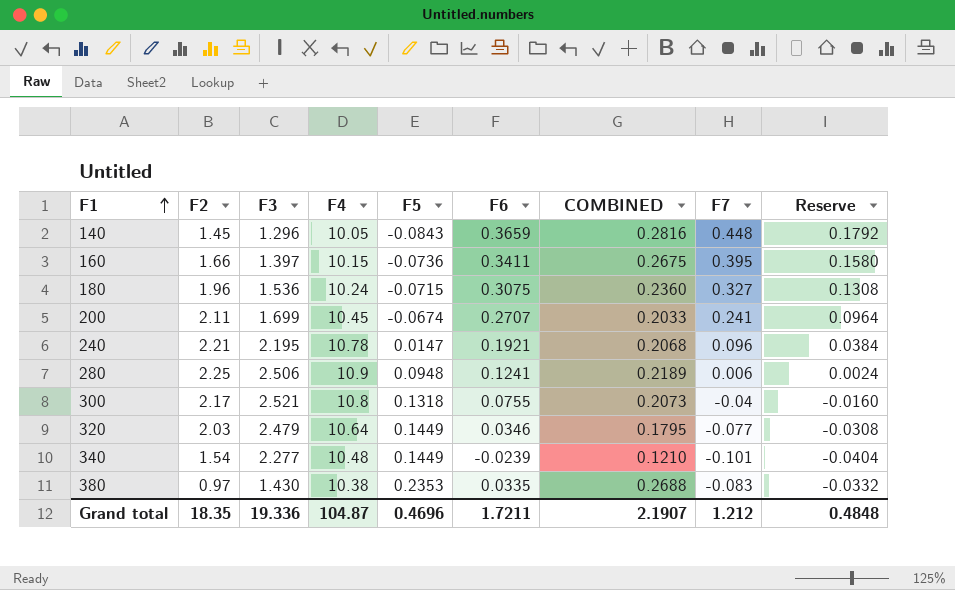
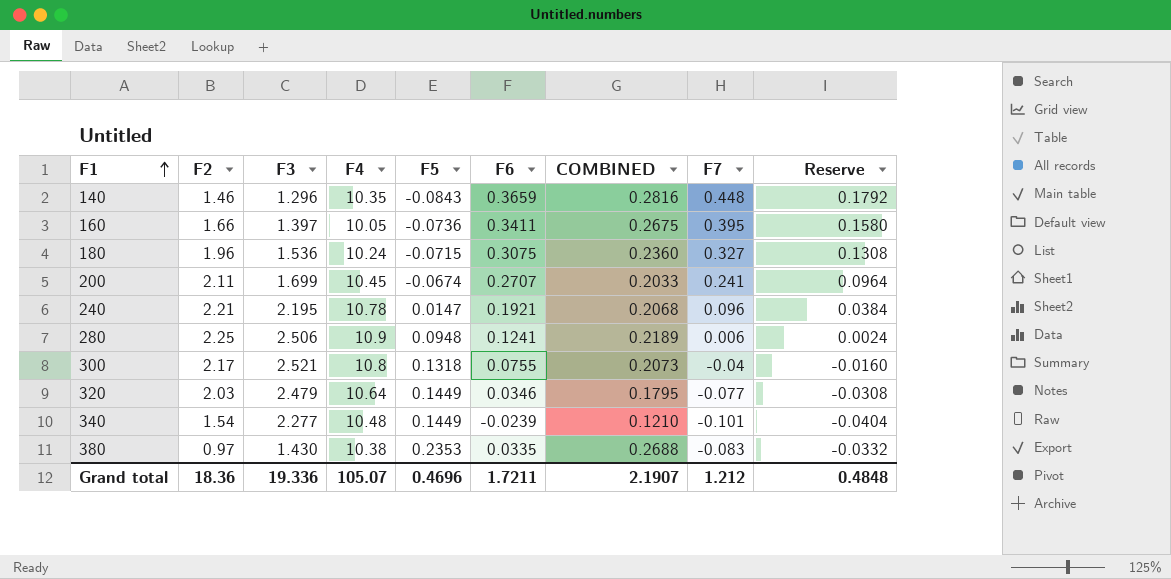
140 | F2: 1.45 -> 1.46
140 | F4: 10.05 -> 10.35
160 | F4: 10.15 -> 10.05
Grand total | F2: 18.35 -> 18.36
Grand total | F4: 104.87 -> 105.07

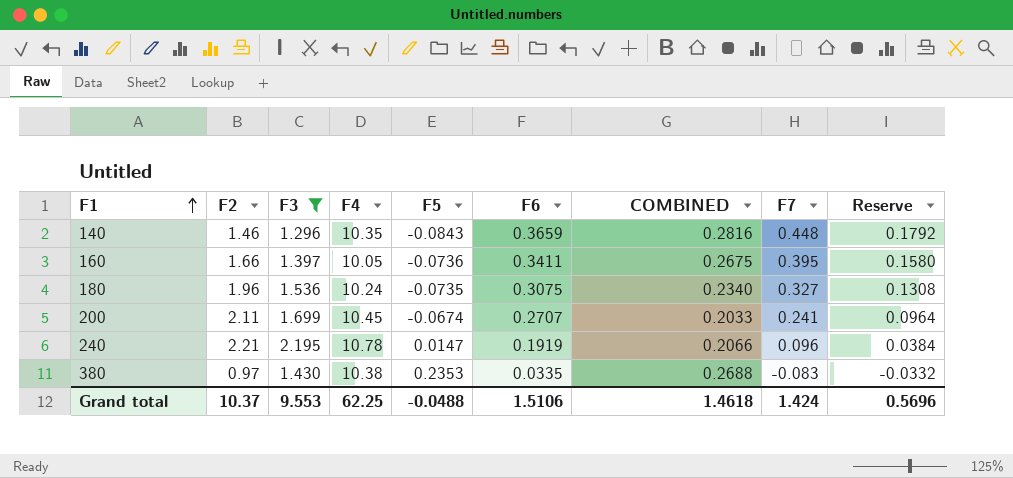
filter: none -> F3 <= 2.195
180 | F5: -0.0715 -> -0.0735
180 | COMBINED: 0.2360 -> 0.2340
240 | F6: 0.1921 -> 0.1919
240 | COMBINED: 0.2068 -> 0.2066
Grand total | F2: 18.36 -> 10.37
Grand total | F3: 19.336 -> 9.553
Grand total | F4: 105.07 -> 62.25
Grand total | F5: 0.4696 -> -0.0488
Grand total | F6: 1.7211 -> 1.5106
Grand total | COMBINED: 2.1907 -> 1.4618
Grand total | F7: 1.212 -> 1.424
Grand total | Reserve: 0.4848 -> 0.5696

